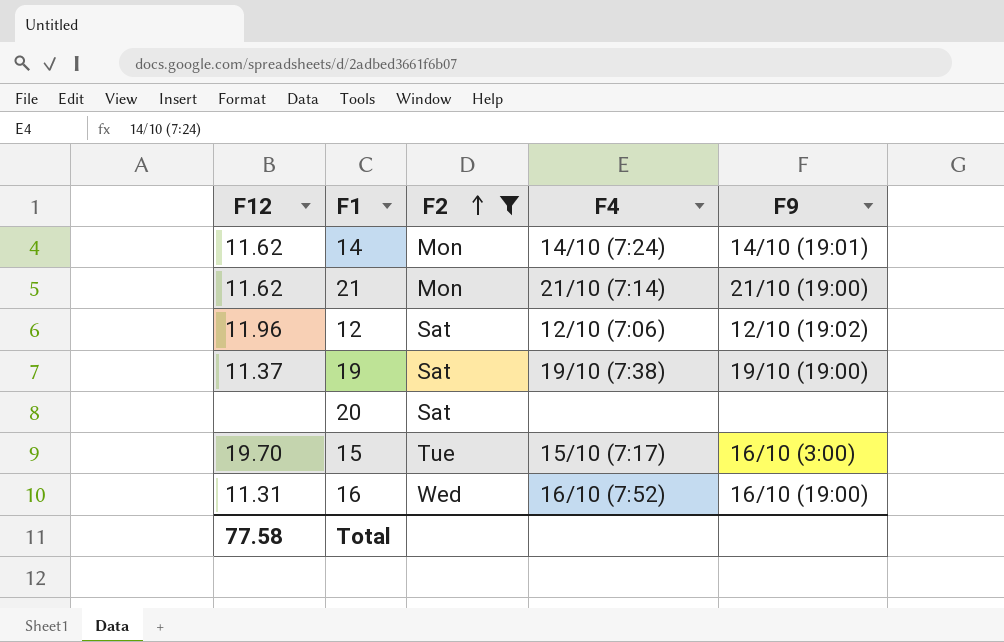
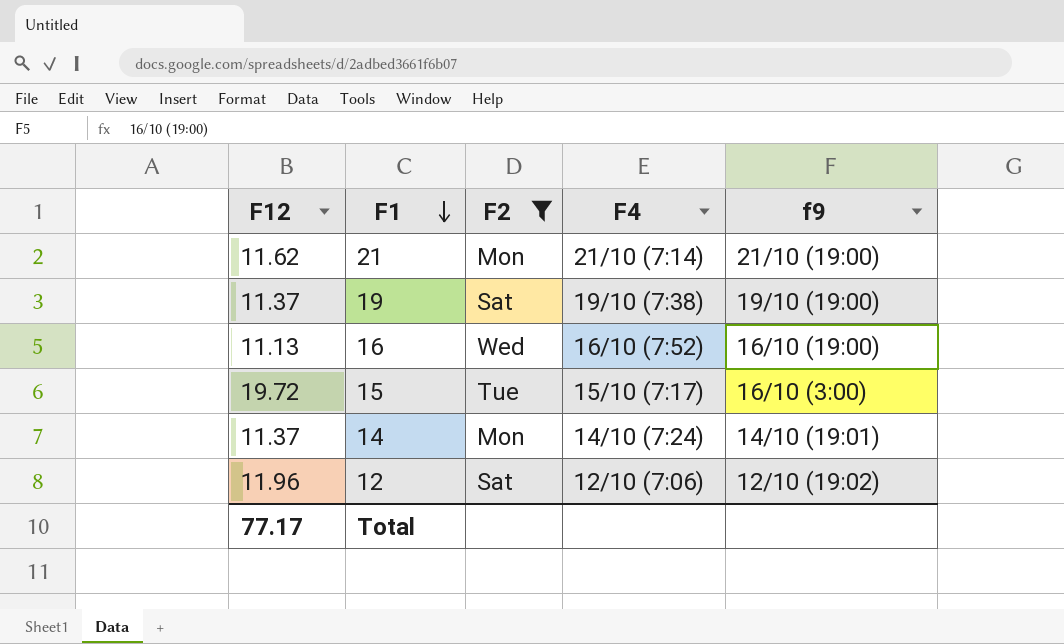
row order: F2 ascending -> F1 descending
column name: F9 -> f9
row 20: none | Sat | none | none -> none
16 | F12: 11.31 -> 11.13
15 | F12: 19.70 -> 19.72
14 | F12: 11.62 -> 11.37
Total | F12: 77.58 -> 77.17

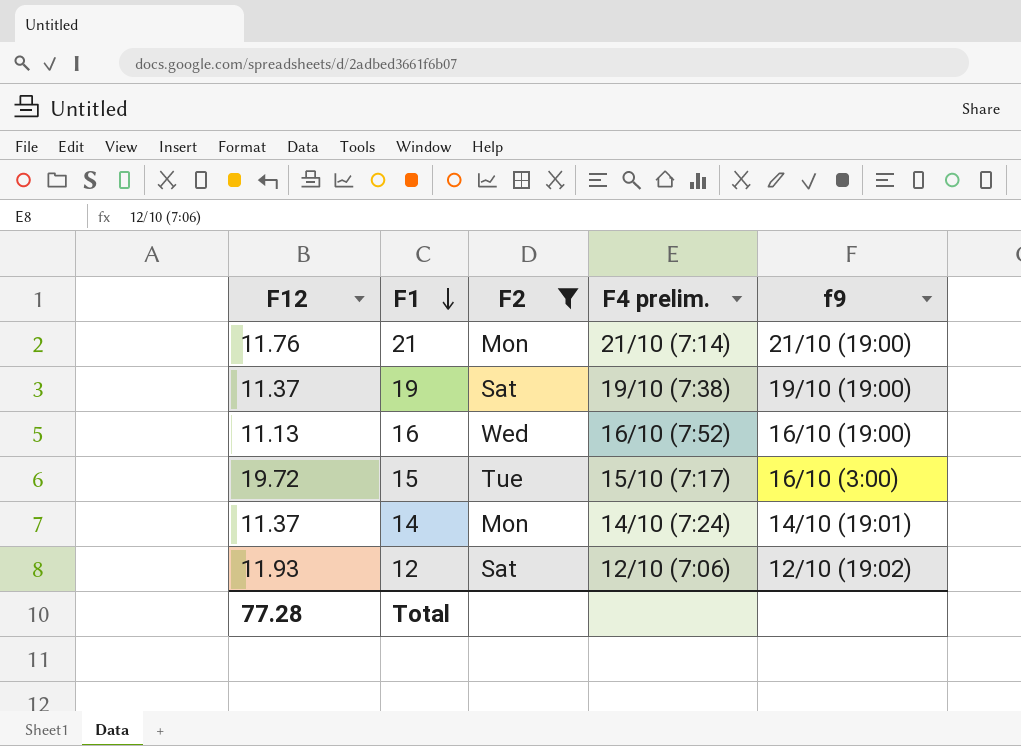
column name: F4 -> F4 prelim.
21 | F12: 11.62 -> 11.76
12 | F12: 11.96 -> 11.93
Total | F12: 77.17 -> 77.28

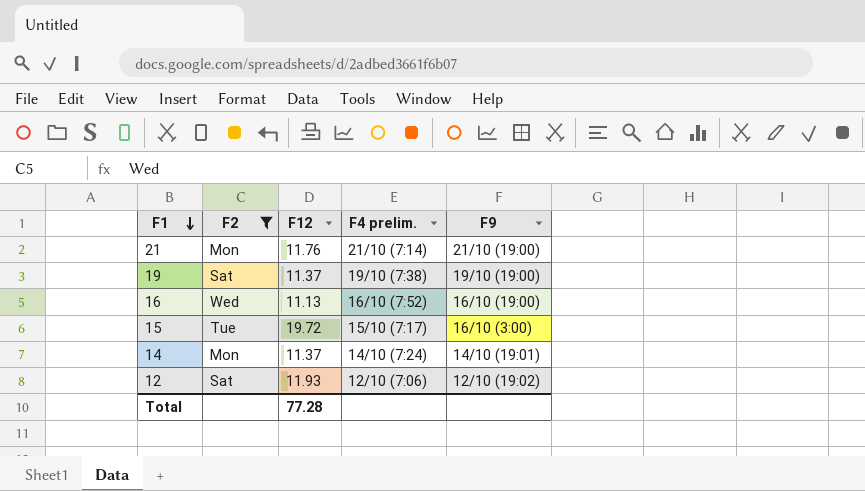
column F12 | position: 1 -> 3
column name: f9 -> F9

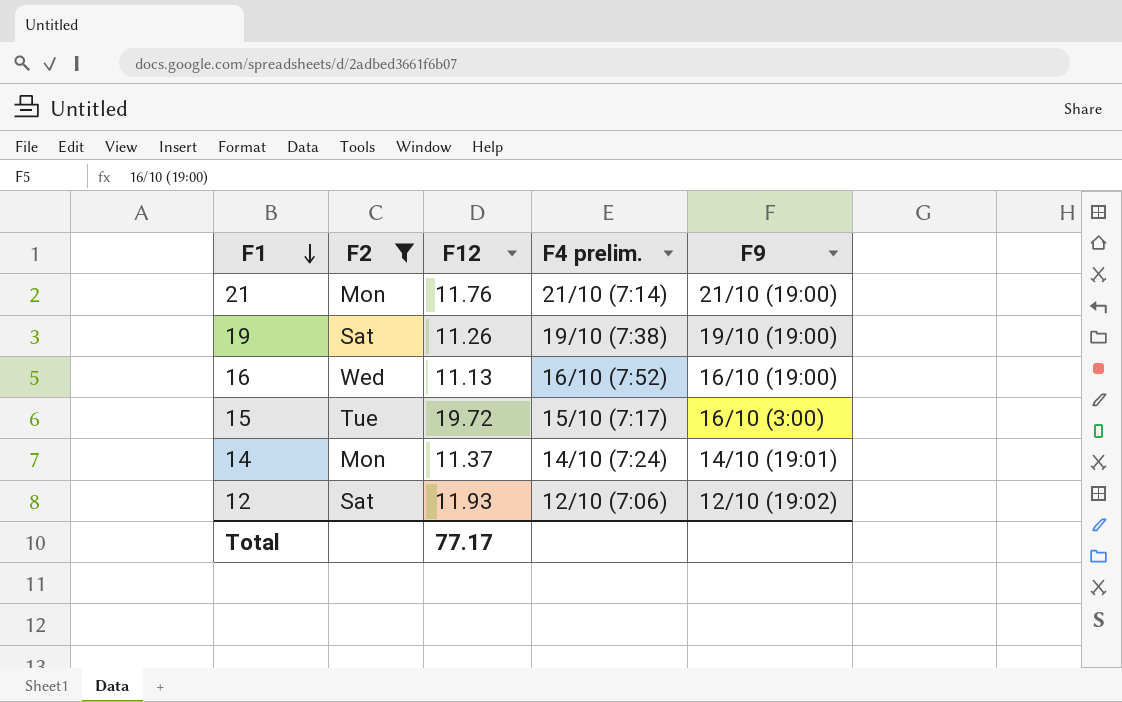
19 | F12: 11.37 -> 11.26
Total | F12: 77.28 -> 77.17

